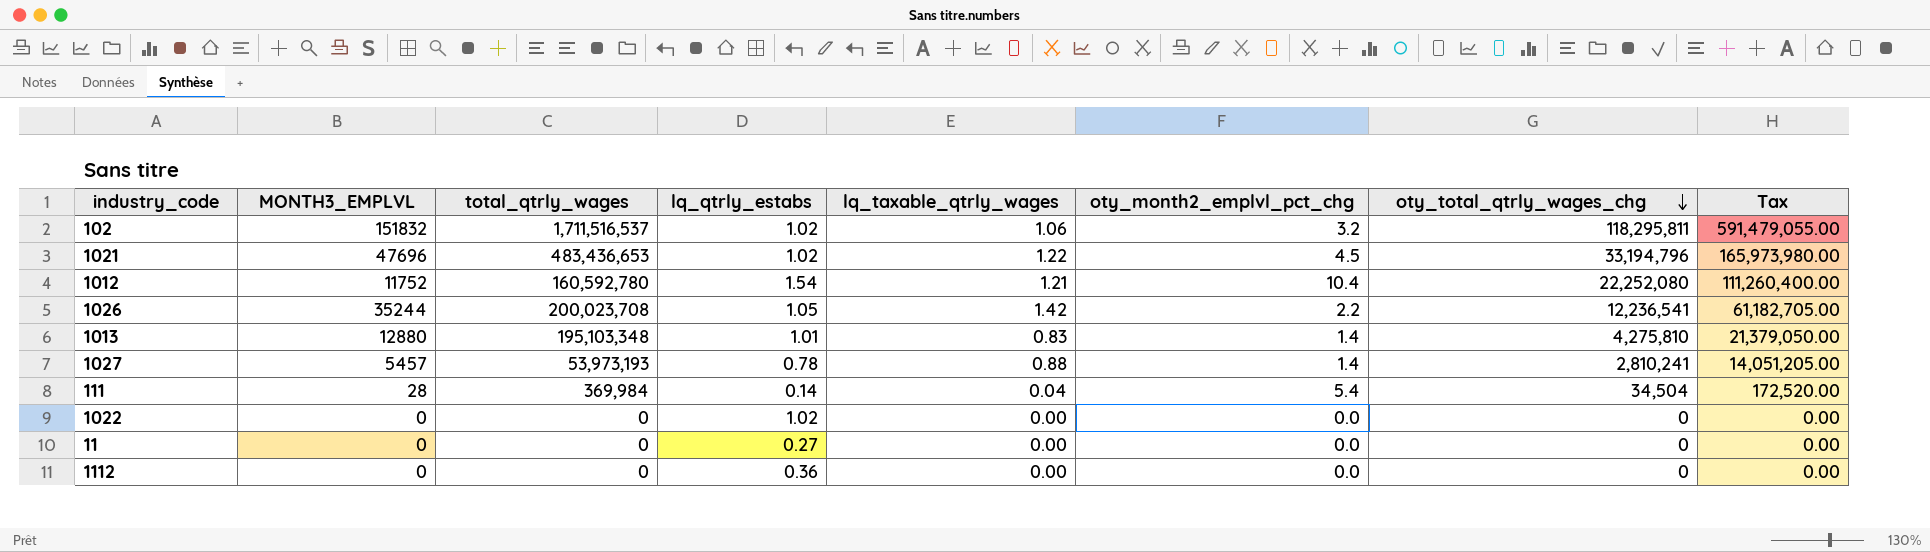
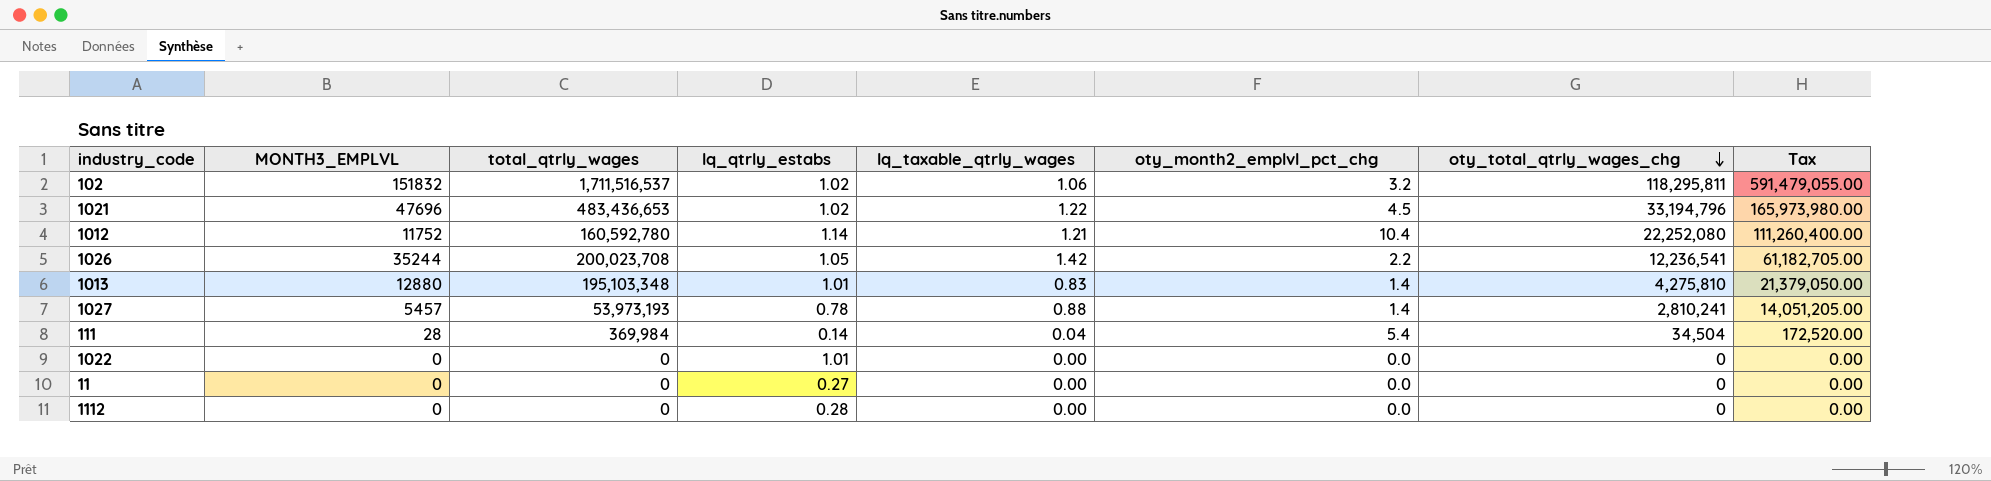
1012 | lq_qtrly_estabs: 1.54 -> 1.14
1022 | lq_qtrly_estabs: 1.02 -> 1.01
1112 | lq_qtrly_estabs: 0.36 -> 0.28

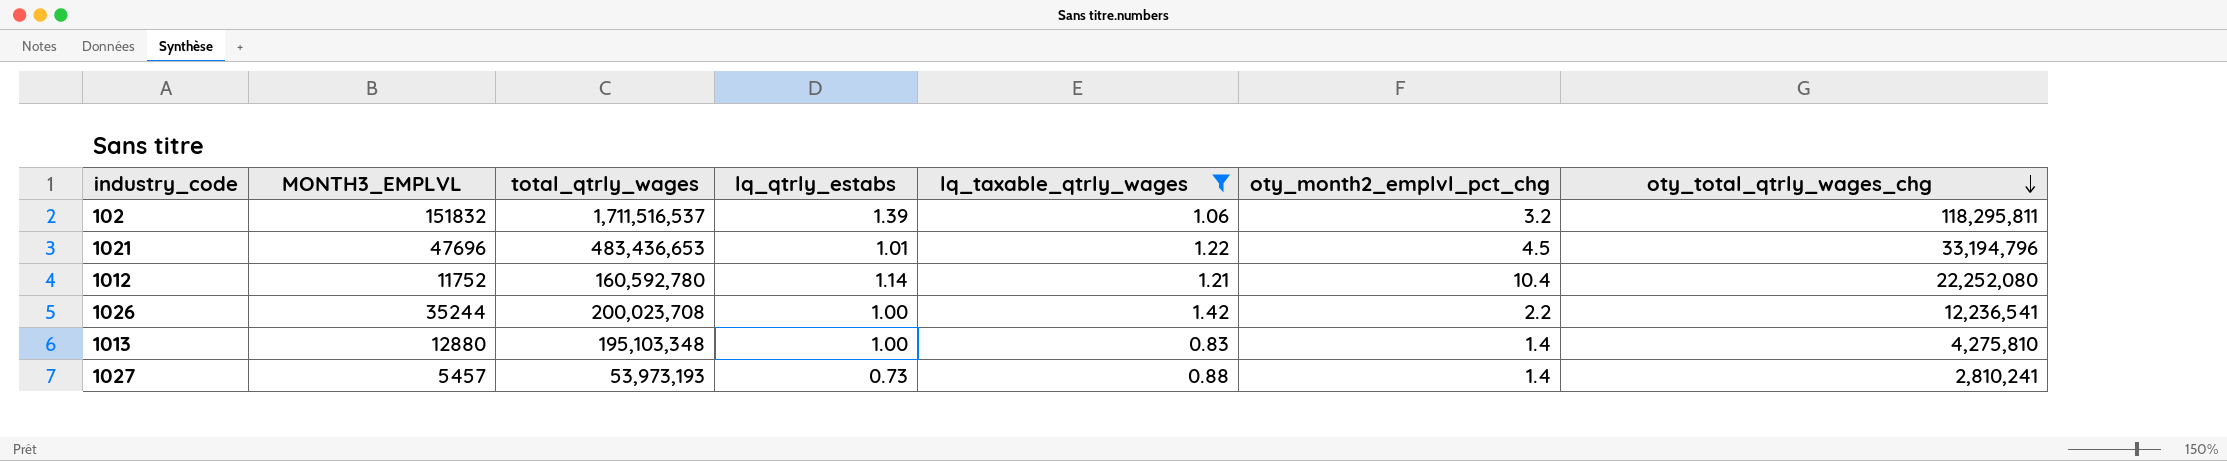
filter: none -> lq_taxable_qtrly_wages >= 0.83
column Tax | formula: [oty_total_qtrly_wages_chg] * 5 -> none
102 | lq_qtrly_estabs: 1.02 -> 1.39
1021 | lq_qtrly_estabs: 1.02 -> 1.01
1026 | lq_qtrly_estabs: 1.05 -> 1.00
1013 | lq_qtrly_estabs: 1.01 -> 1.00
1027 | lq_qtrly_estabs: 0.78 -> 0.73

